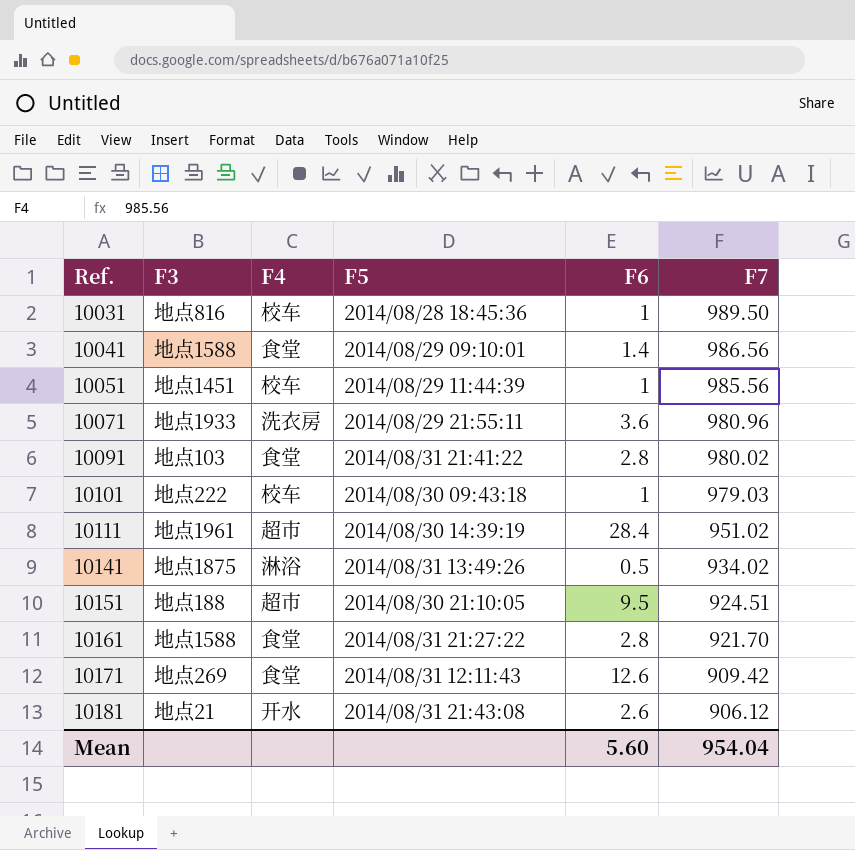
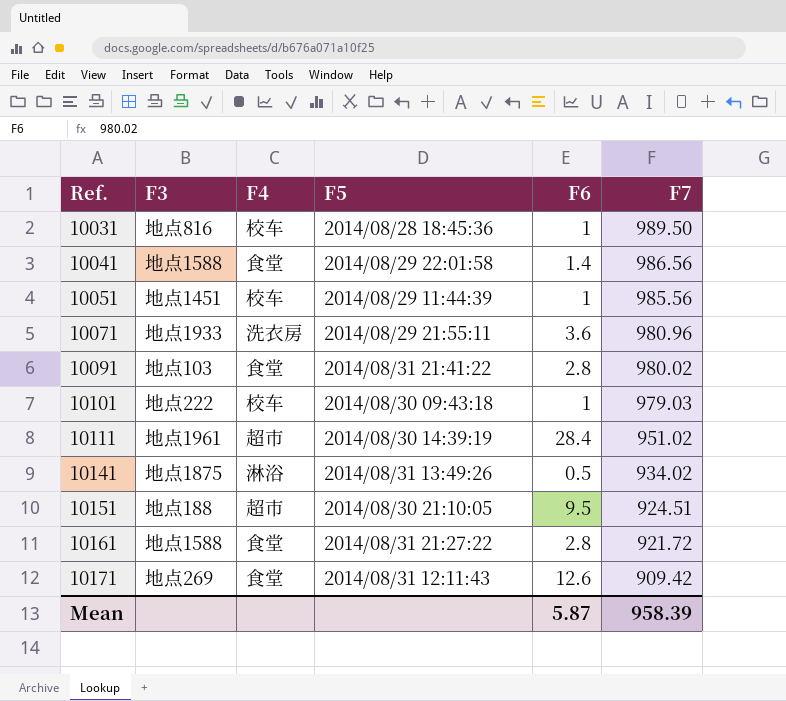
row 10181: 地点21 | 开水 | 2014/08/31 21:43:08 | 2.6 | 906.12 -> none
10041 | F5: 2014/08/29 09:10:01 -> 2014/08/29 22:01:58
10161 | F7: 921.70 -> 921.72
Mean | F6: 5.60 -> 5.87
Mean | F7: 954.04 -> 958.39

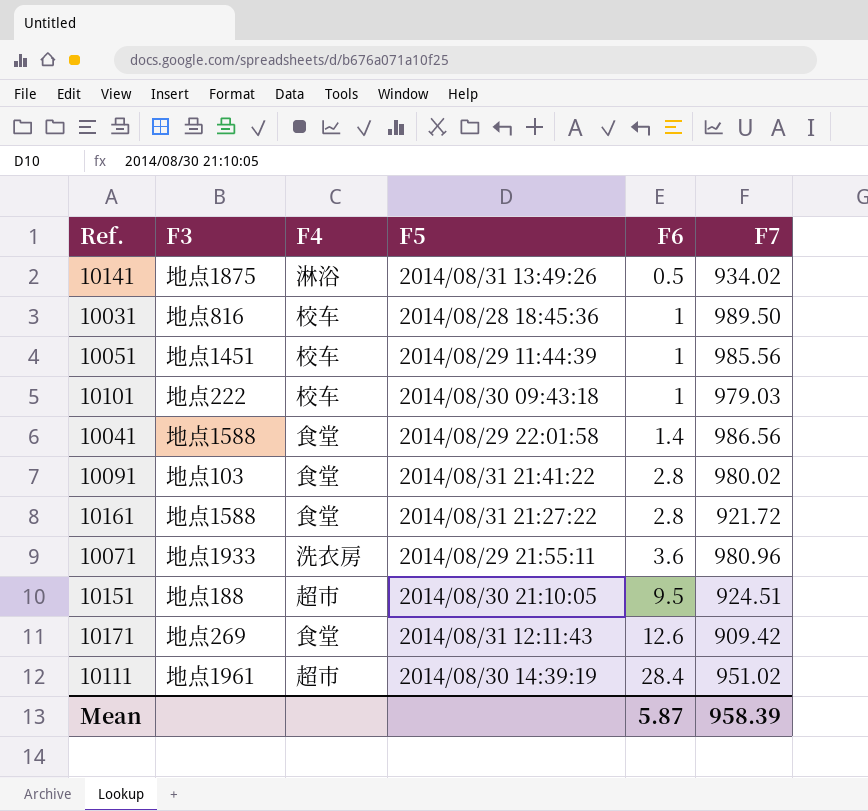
row order: Ref. ascending -> F6 ascending

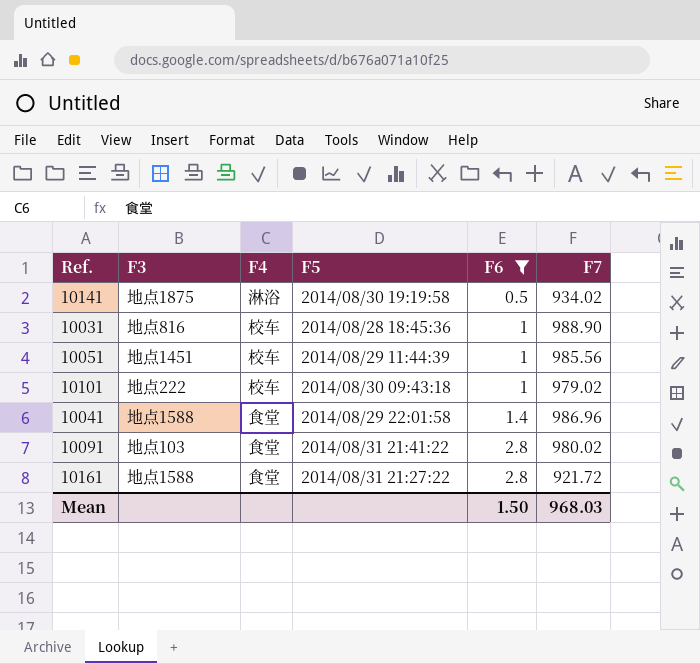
filter: none -> F6 <= 2.8
10141 | F5: 2014/08/31 13:49:26 -> 2014/08/30 19:19:58
10031 | F7: 989.50 -> 988.90
10101 | F7: 979.03 -> 979.02
10041 | F7: 986.56 -> 986.96
Mean | F6: 5.87 -> 1.50
Mean | F7: 958.39 -> 968.03

